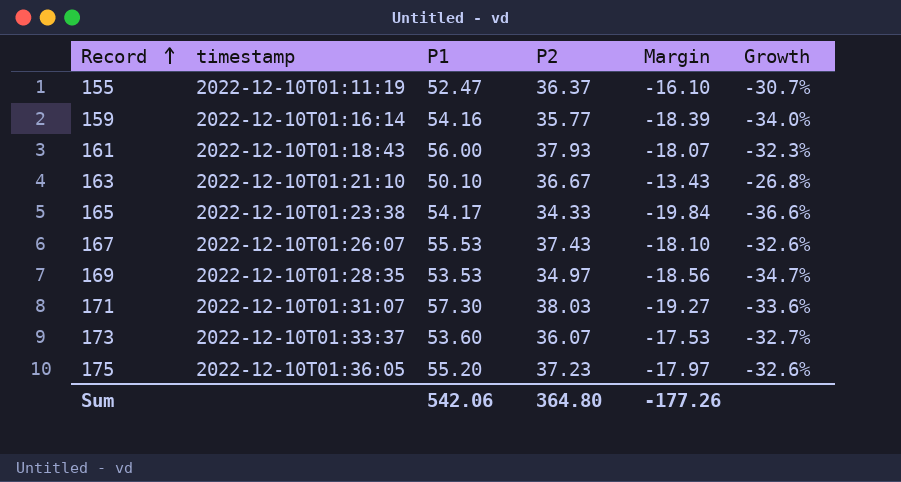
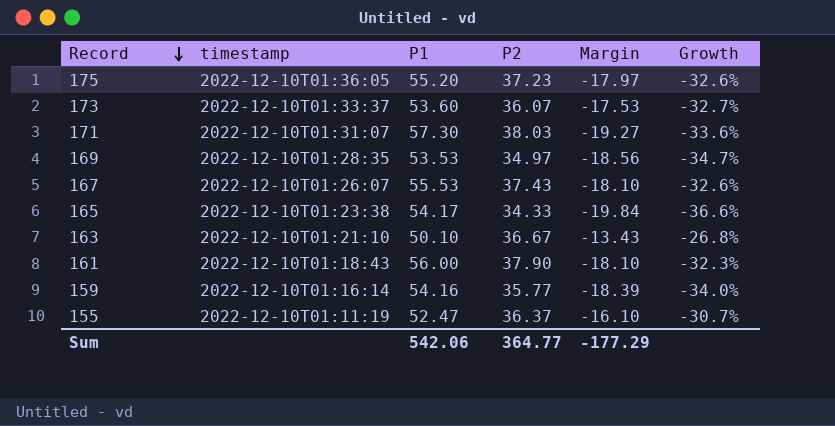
row order: Record ascending -> Record descending
161 | P2: 37.93 -> 37.90
161 | Margin: -18.07 -> -18.10
Sum | P2: 364.80 -> 364.77
Sum | Margin: -177.26 -> -177.29

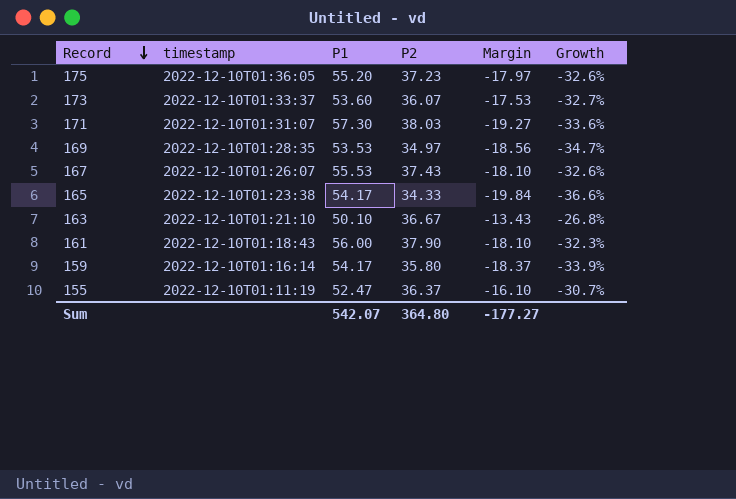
159 | P1: 54.16 -> 54.17
159 | P2: 35.77 -> 35.80
159 | Margin: -18.39 -> -18.37
159 | Growth: -34.0% -> -33.9%
Sum | P1: 542.06 -> 542.07
Sum | P2: 364.77 -> 364.80
Sum | Margin: -177.29 -> -177.27

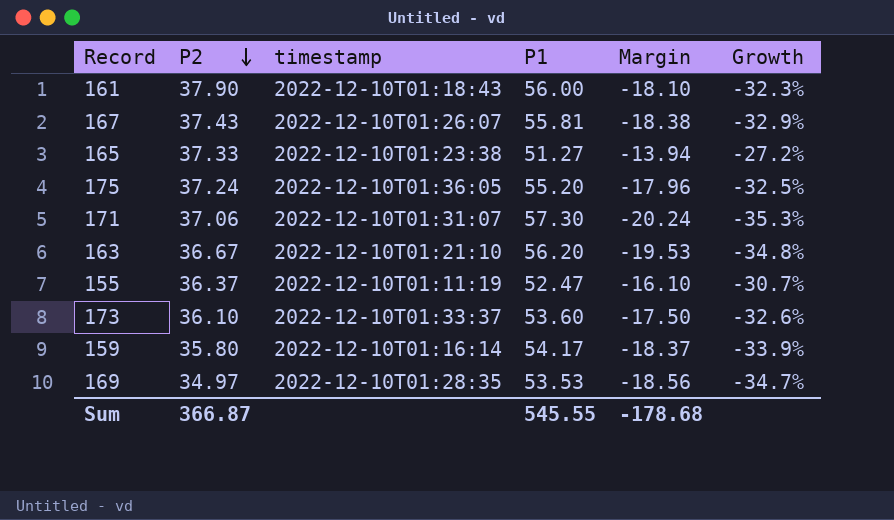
row order: Record descending -> P2 descending
column P2 | position: 4 -> 2
167 | P1: 55.53 -> 55.81
167 | Margin: -18.10 -> -18.38
167 | Growth: -32.6% -> -32.9%
165 | P2: 34.33 -> 37.33
165 | P1: 54.17 -> 51.27
165 | Margin: -19.84 -> -13.94
165 | Growth: -36.6% -> -27.2%
175 | P2: 37.23 -> 37.24
175 | Margin: -17.97 -> -17.96
175 | Growth: -32.6% -> -32.5%
171 | P2: 38.03 -> 37.06
171 | Margin: -19.27 -> -20.24
171 | Growth: -33.6% -> -35.3%
163 | P1: 50.10 -> 56.20
163 | Margin: -13.43 -> -19.53
163 | Growth: -26.8% -> -34.8%
173 | P2: 36.07 -> 36.10
173 | Margin: -17.53 -> -17.50
173 | Growth: -32.7% -> -32.6%
Sum | P2: 364.80 -> 366.87
Sum | P1: 542.07 -> 545.55
Sum | Margin: -177.27 -> -178.68

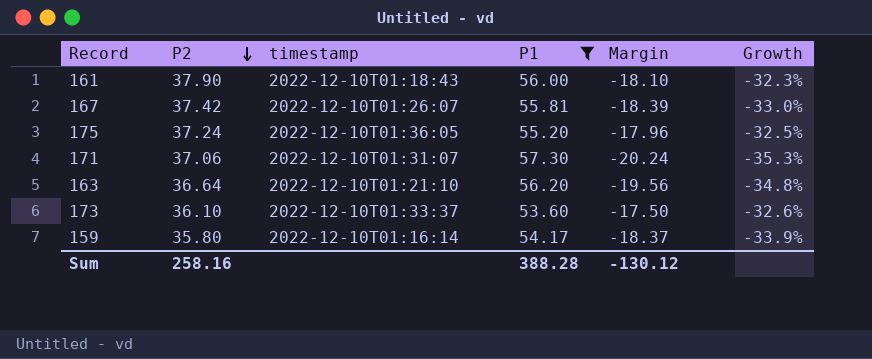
filter: none -> P1 >= 53.60
167 | P2: 37.43 -> 37.42
167 | Margin: -18.38 -> -18.39
167 | Growth: -32.9% -> -33.0%
163 | P2: 36.67 -> 36.64
163 | Margin: -19.53 -> -19.56
Sum | P2: 366.87 -> 258.16
Sum | P1: 545.55 -> 388.28
Sum | Margin: -178.68 -> -130.12

